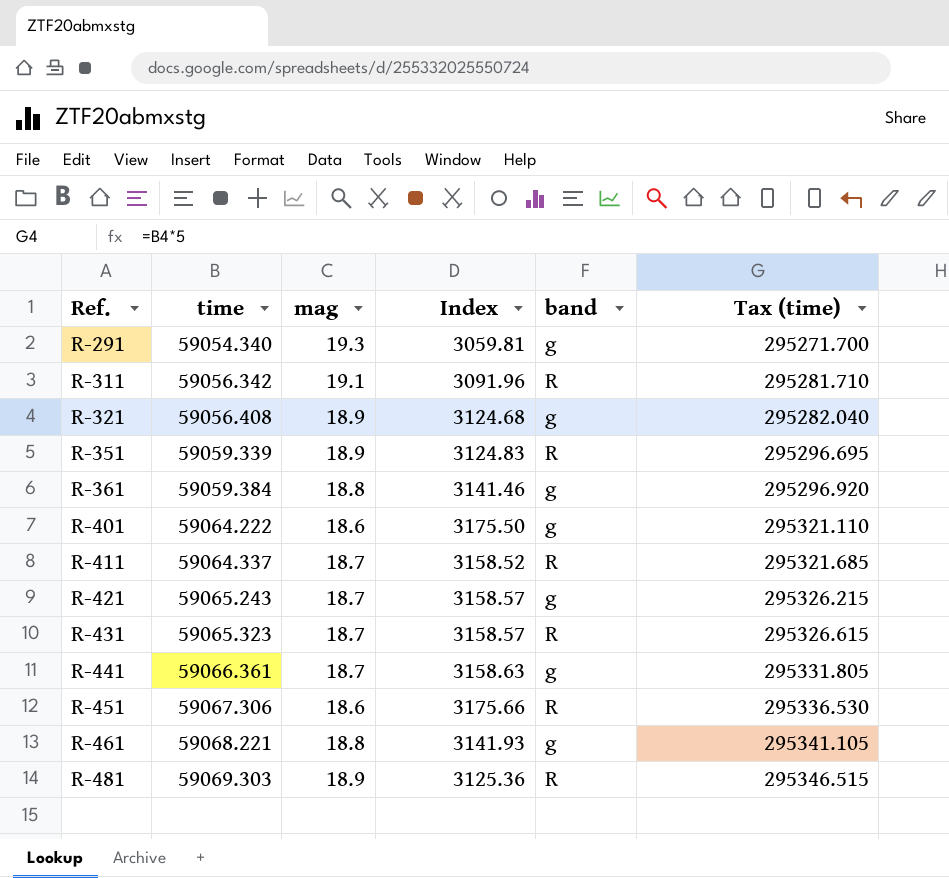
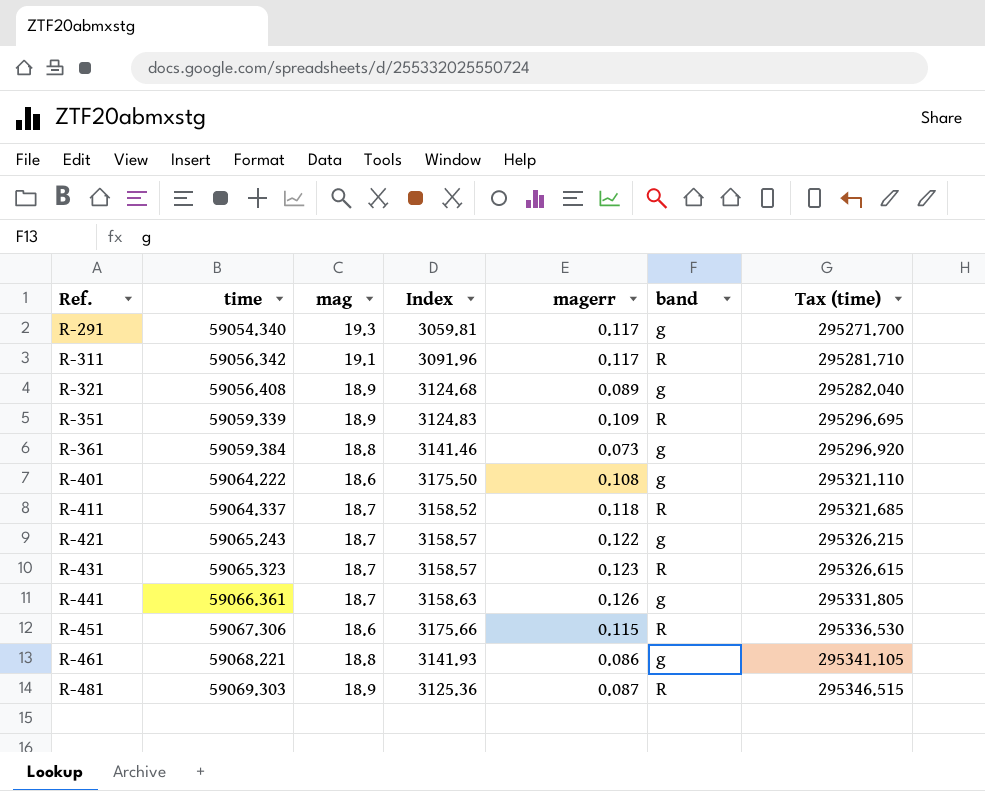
column magerr | position: none -> 5

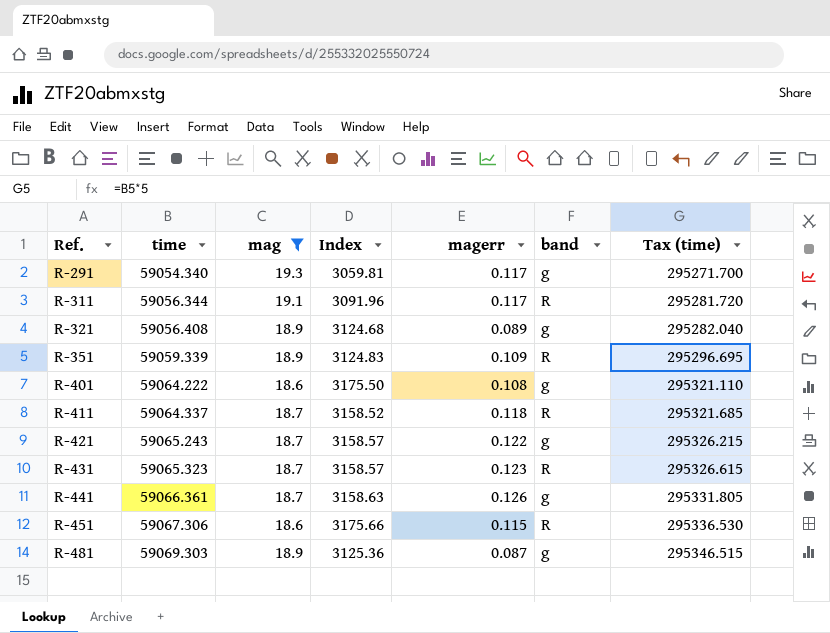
filter: none -> mag != 18.8
R-311 | time: 59056.342 -> 59056.344
R-311 | Tax (time): 295281.710 -> 295281.720
R-481 | band: R -> g

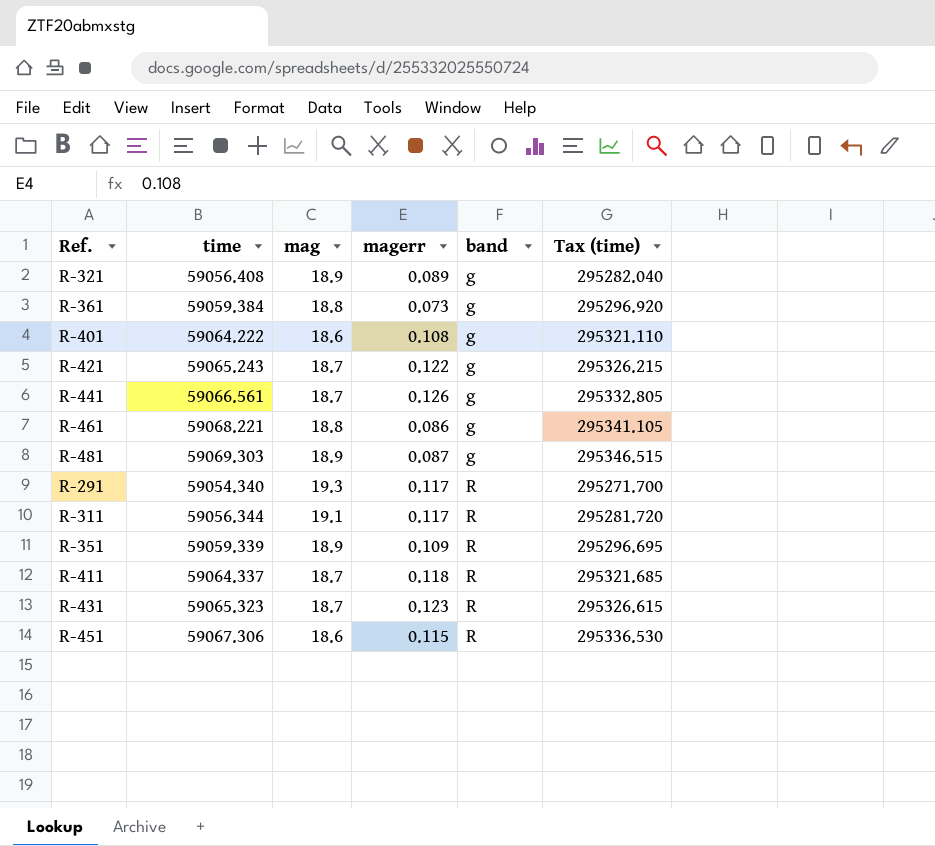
filter: mag != 18.8 -> none
row order: Ref. ascending -> band ascending
column Index | formula: [time] / [mag] -> none
R-441 | time: 59066.361 -> 59066.561
R-441 | Tax (time): 295331.805 -> 295332.805
R-291 | band: g -> R

